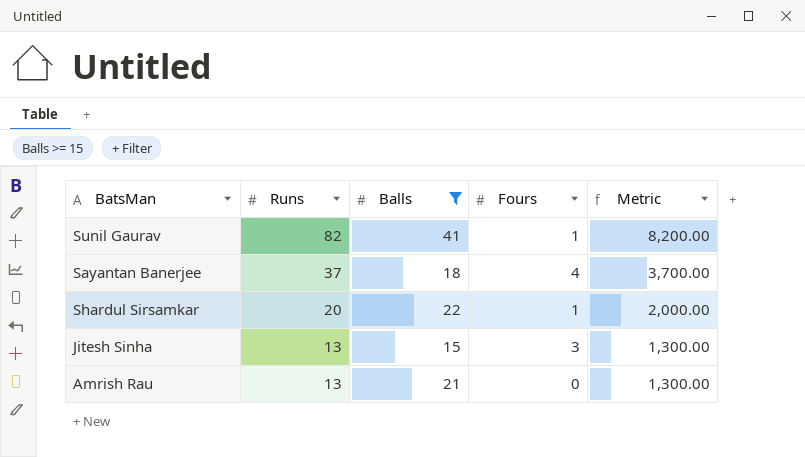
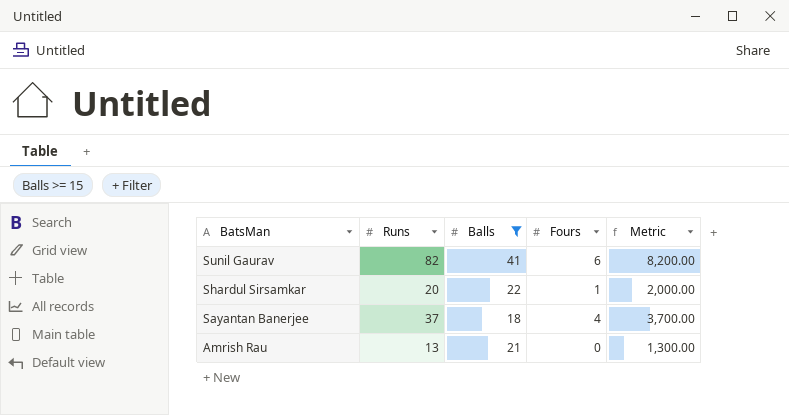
row order: Runs descending -> BatsMan descending
row Jitesh Sinha: 13 | 15 | 3 | 1,300.00 -> none
Sunil Gaurav | Fours: 1 -> 6

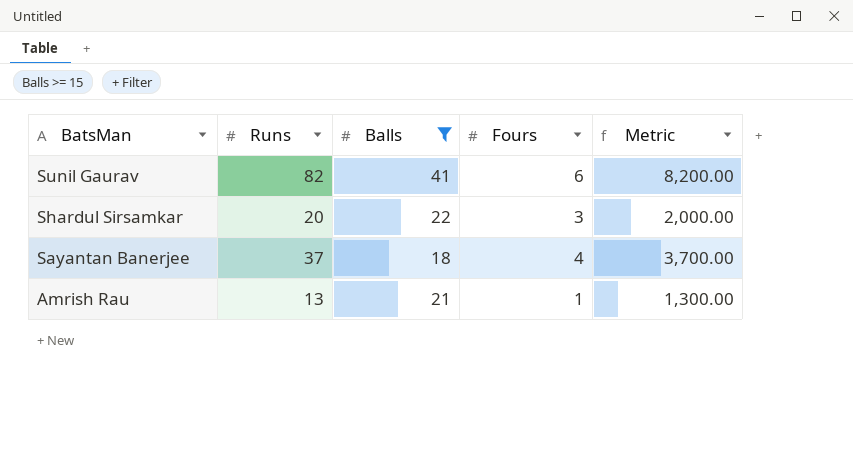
Shardul Sirsamkar | Fours: 1 -> 3
Amrish Rau | Fours: 0 -> 1

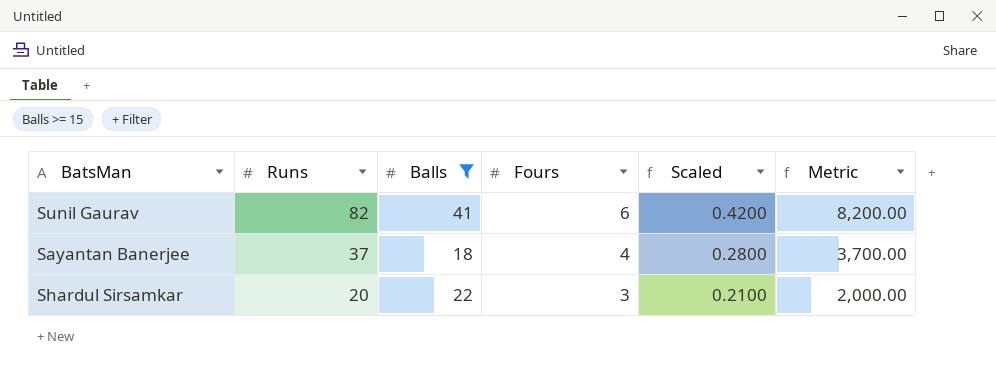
row order: BatsMan descending -> Runs descending
column Scaled | formula: none -> [Fours] * 0.07
row Amrish Rau: 13 | 21 | 1 | 1,300.00 -> none

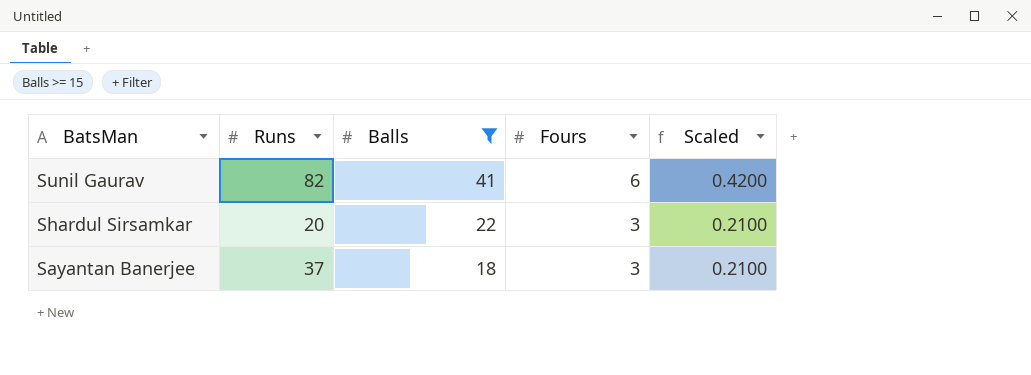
row order: Runs descending -> BatsMan descending
column Metric | formula: [Runs] * 100 -> none
Sayantan Banerjee | Fours: 4 -> 3
Sayantan Banerjee | Scaled: 0.2800 -> 0.2100

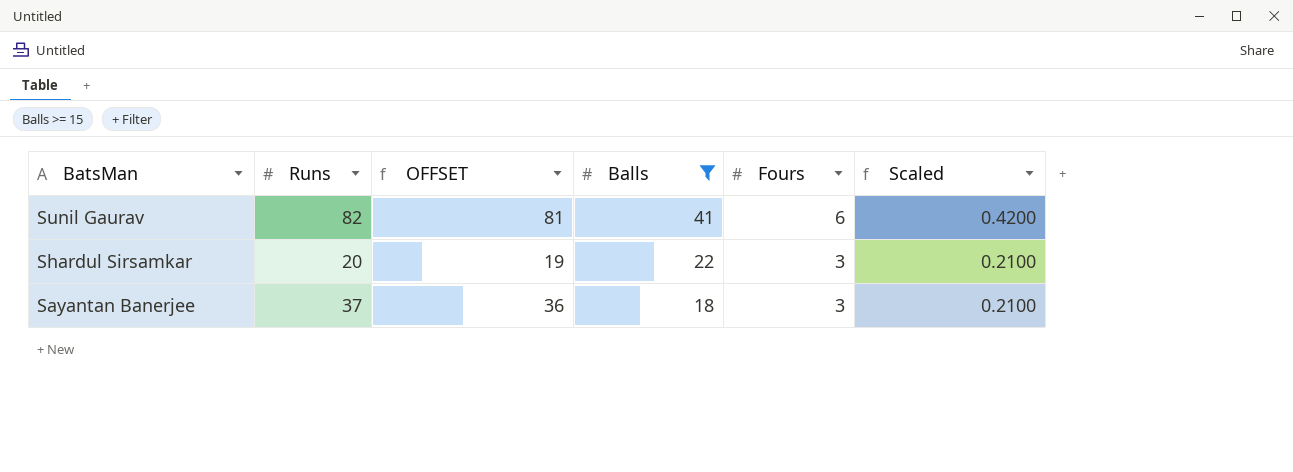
column OFFSET | formula: none -> [Runs] - 1

